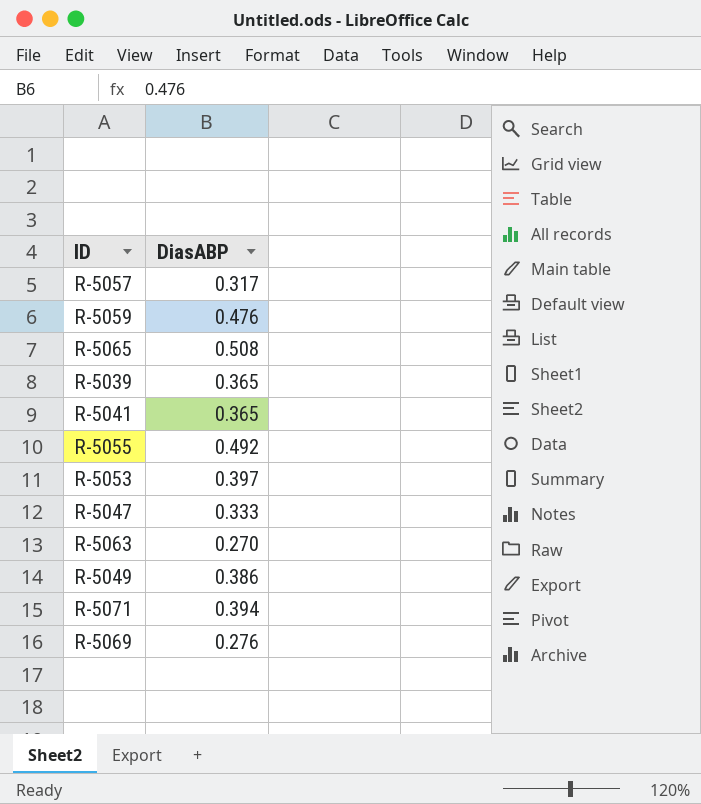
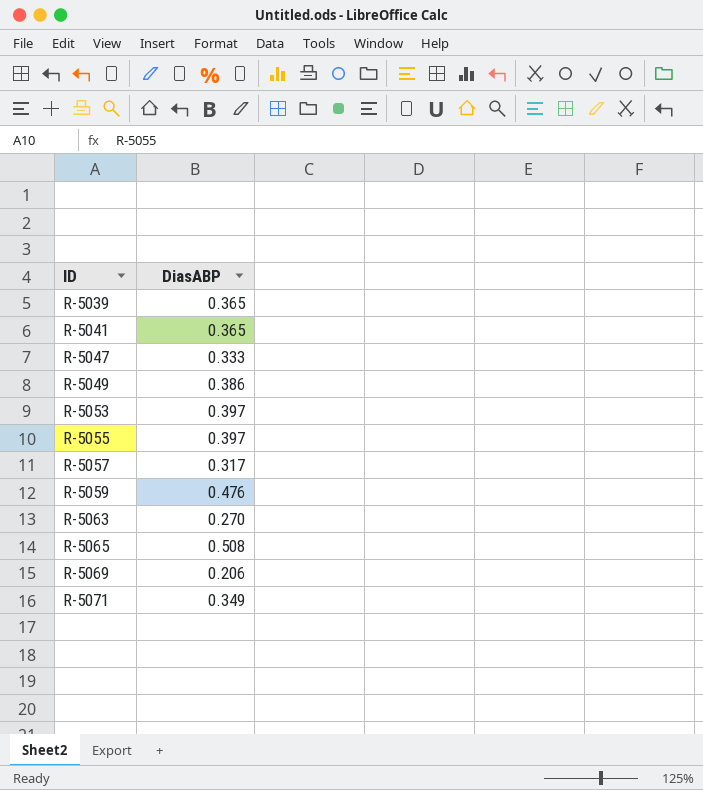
row order: none -> ID ascending
R-5055 | DiasABP: 0.492 -> 0.397
R-5069 | DiasABP: 0.276 -> 0.206
R-5071 | DiasABP: 0.394 -> 0.349

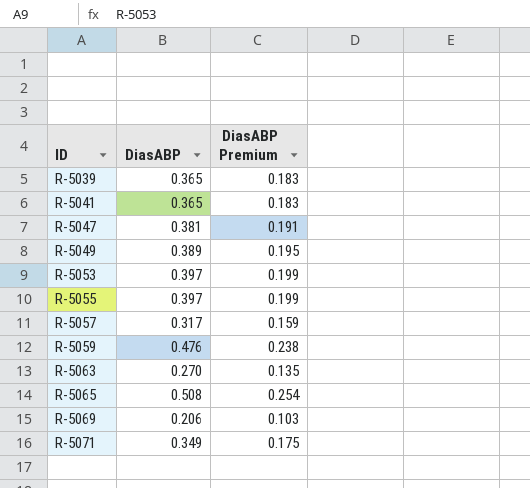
column DiasABP Premium | formula: none -> [DiasABP] * 0.5
R-5047 | DiasABP: 0.333 -> 0.381
R-5049 | DiasABP: 0.386 -> 0.389

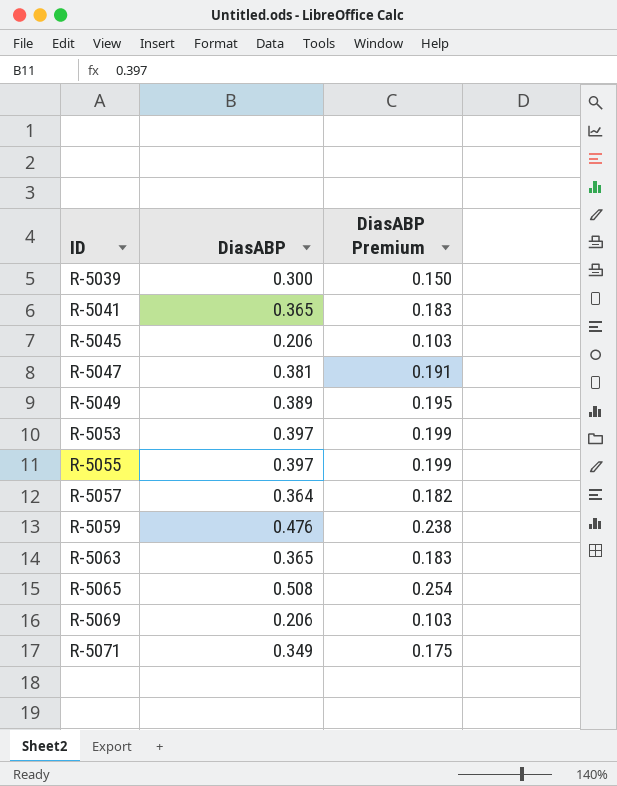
R-5039 | DiasABP: 0.365 -> 0.300
R-5039 | DiasABP Premium: 0.183 -> 0.150
row R-5045: none -> 0.206 | 0.103
R-5057 | DiasABP: 0.317 -> 0.364
R-5057 | DiasABP Premium: 0.159 -> 0.182
R-5063 | DiasABP: 0.270 -> 0.365
R-5063 | DiasABP Premium: 0.135 -> 0.183

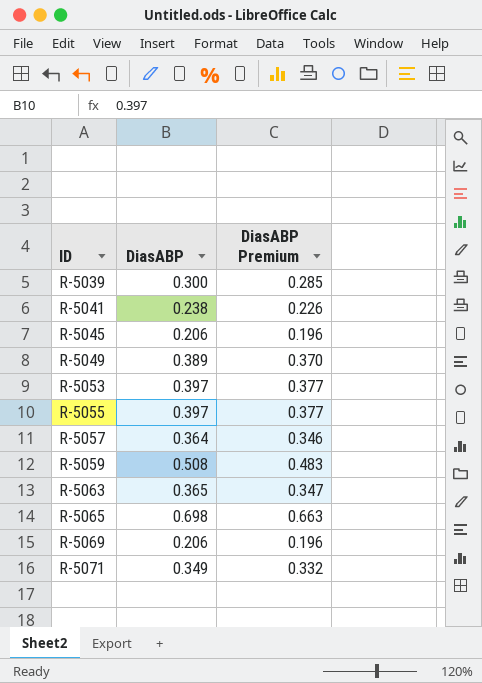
column DiasABP Premium | formula: [DiasABP] * 0.5 -> [DiasABP] * 0.95
row R-5047: 0.381 | 0.191 -> none
R-5041 | DiasABP: 0.365 -> 0.238
R-5059 | DiasABP: 0.476 -> 0.508
R-5065 | DiasABP: 0.508 -> 0.698

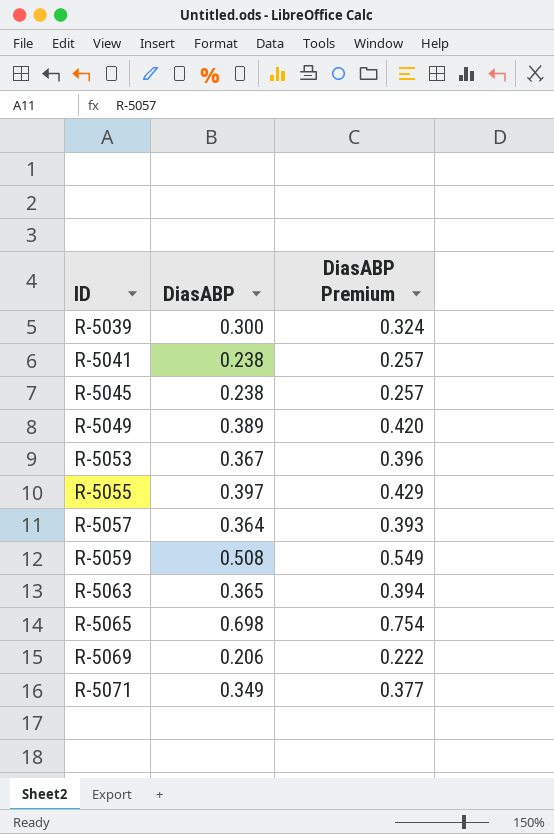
column DiasABP Premium | formula: [DiasABP] * 0.95 -> [DiasABP] * 1.08
R-5045 | DiasABP: 0.206 -> 0.238
R-5053 | DiasABP: 0.397 -> 0.367

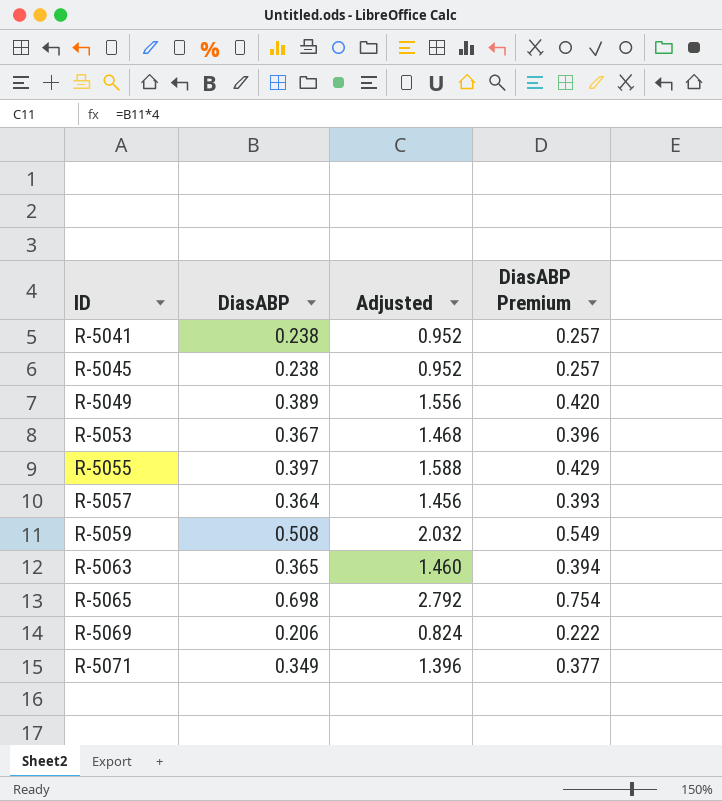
column Adjusted | formula: none -> [DiasABP] * 4
row R-5039: 0.300 | 0.324 -> none

